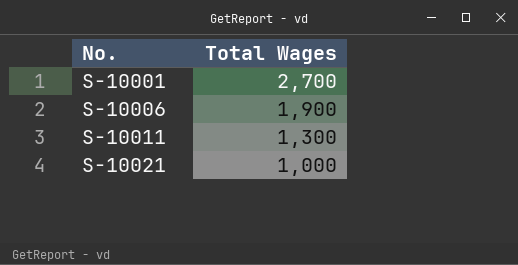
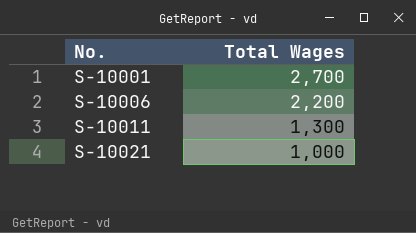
S-10006 | Total Wages: 1,900 -> 2,200

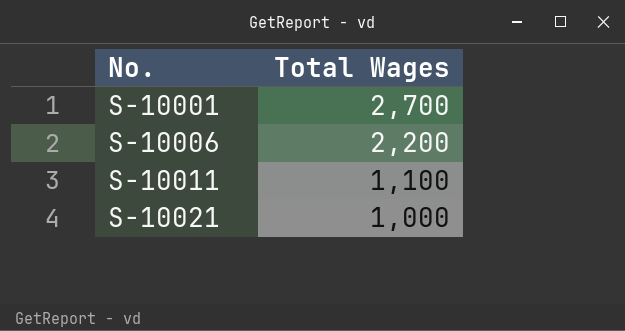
S-10011 | Total Wages: 1,300 -> 1,100

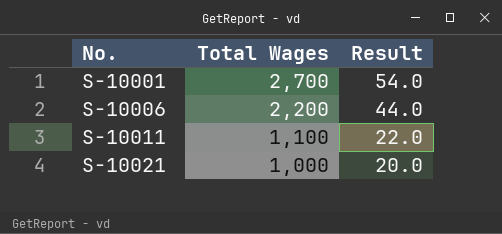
column Result | formula: none -> [Total Wages] * 0.02

